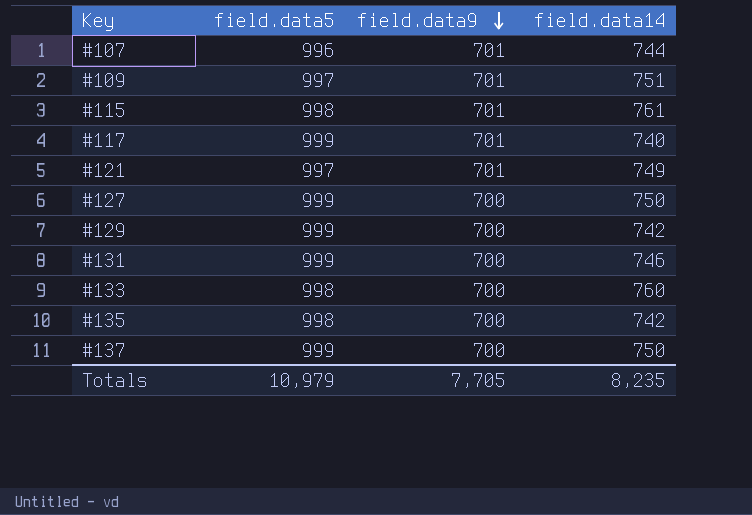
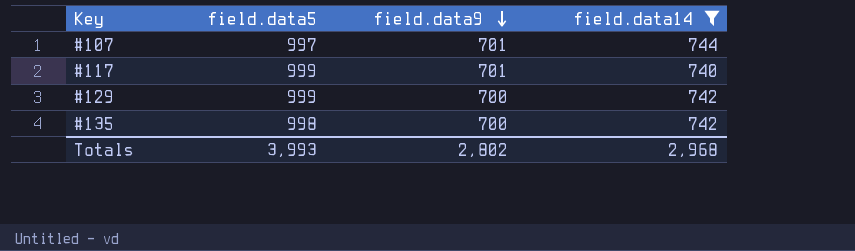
filter: none -> field.data14 <= 744
#107 | field.data5: 996 -> 997
Totals | field.data5: 10,979 -> 3,993
Totals | field.data9: 7,705 -> 2,802
Totals | field.data14: 8,235 -> 2,968

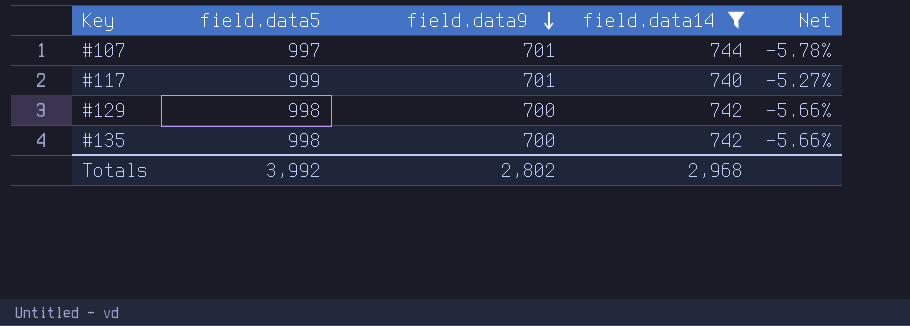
column Net | formula: none -> ([field.data9] - [field.data14]) / [field.data14]
#129 | field.data5: 999 -> 998
Totals | field.data5: 3,993 -> 3,992

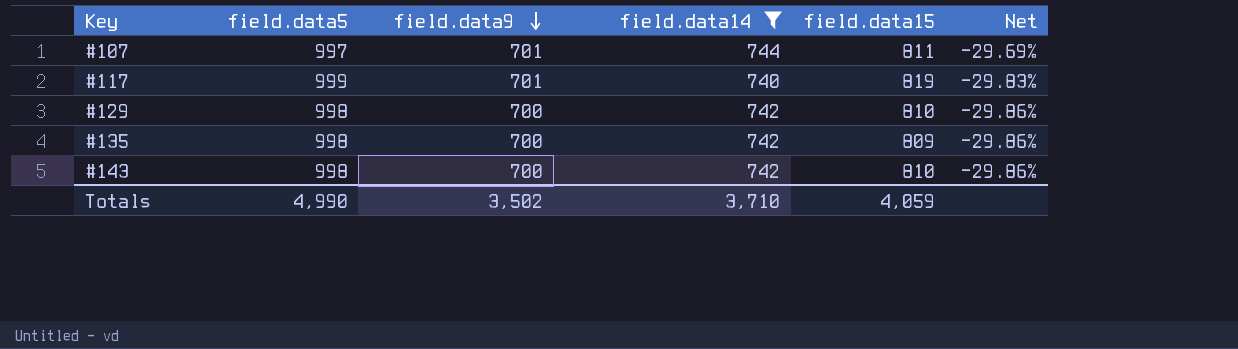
column field.data15 | position: none -> 5
column Net | formula: ([field.data9] - [field.data14]) / [field.data14] -> ([field.data9] - [field.data5]) / [field.data5]
row #143: none -> 998 | 700 | 742 | 810 | -29.86%
Totals | field.data5: 3,992 -> 4,990
Totals | field.data9: 2,802 -> 3,502
Totals | field.data14: 2,968 -> 3,710

